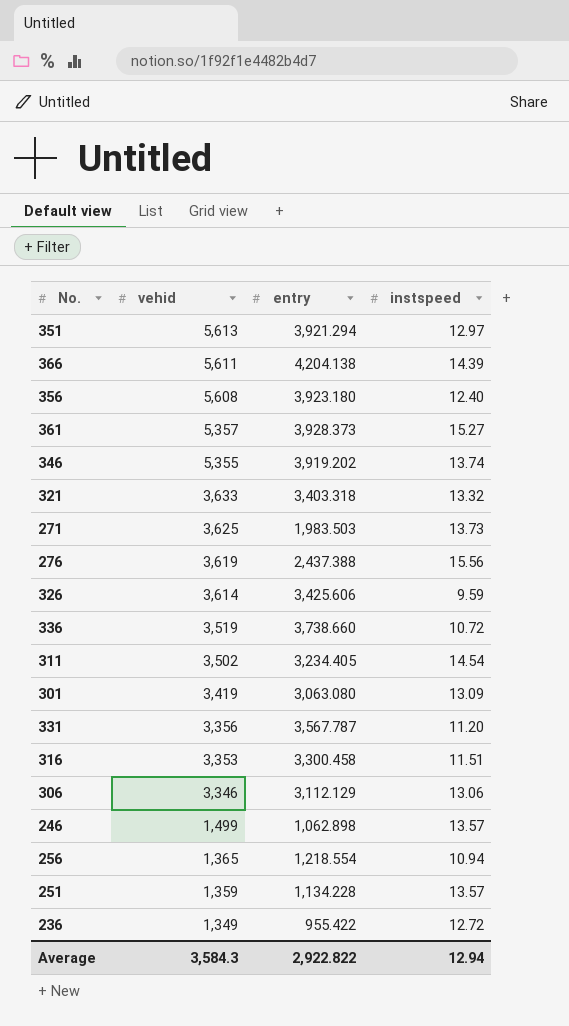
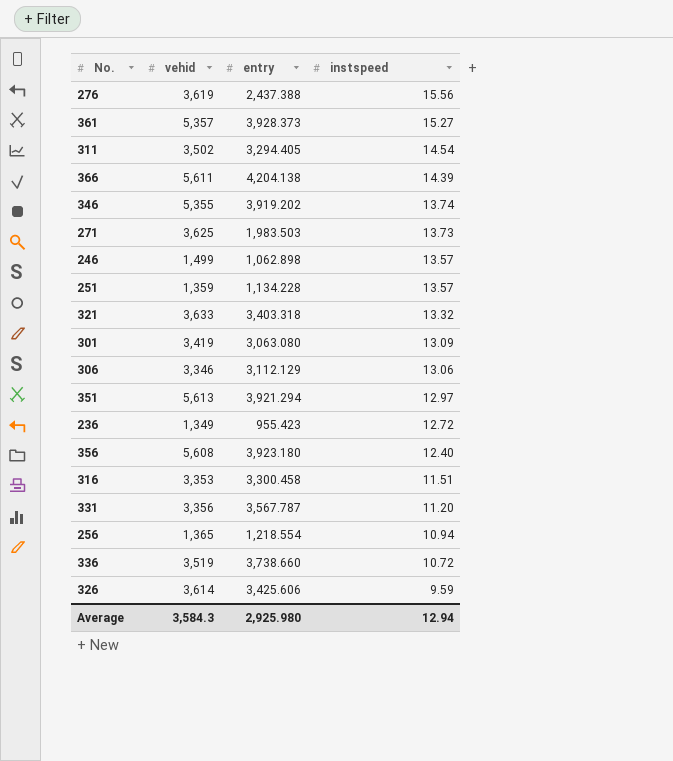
row order: vehid descending -> instspeed descending
311 | entry: 3,234.405 -> 3,294.405
236 | entry: 955.422 -> 955.423
Average | entry: 2,922.822 -> 2,925.980

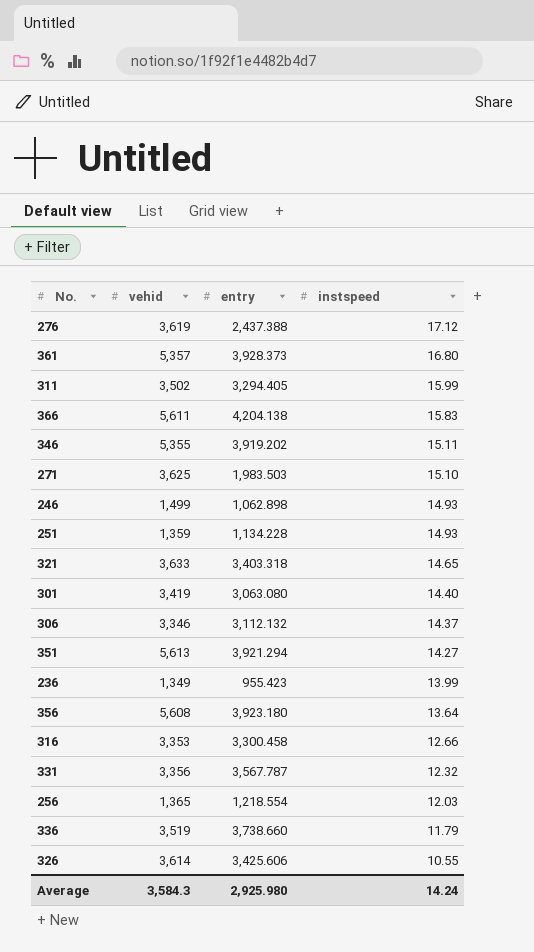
276 | instspeed: 15.56 -> 17.12
361 | instspeed: 15.27 -> 16.80
311 | instspeed: 14.54 -> 15.99
366 | instspeed: 14.39 -> 15.83
346 | instspeed: 13.74 -> 15.11
271 | instspeed: 13.73 -> 15.10
246 | instspeed: 13.57 -> 14.93
251 | instspeed: 13.57 -> 14.93
321 | instspeed: 13.32 -> 14.65
301 | instspeed: 13.09 -> 14.40
306 | entry: 3,112.129 -> 3,112.132
306 | instspeed: 13.06 -> 14.37
351 | instspeed: 12.97 -> 14.27
236 | instspeed: 12.72 -> 13.99
356 | instspeed: 12.40 -> 13.64
316 | instspeed: 11.51 -> 12.66
331 | instspeed: 11.20 -> 12.32
256 | instspeed: 10.94 -> 12.03
336 | instspeed: 10.72 -> 11.79
326 | instspeed: 9.59 -> 10.55
Average | instspeed: 12.94 -> 14.24

